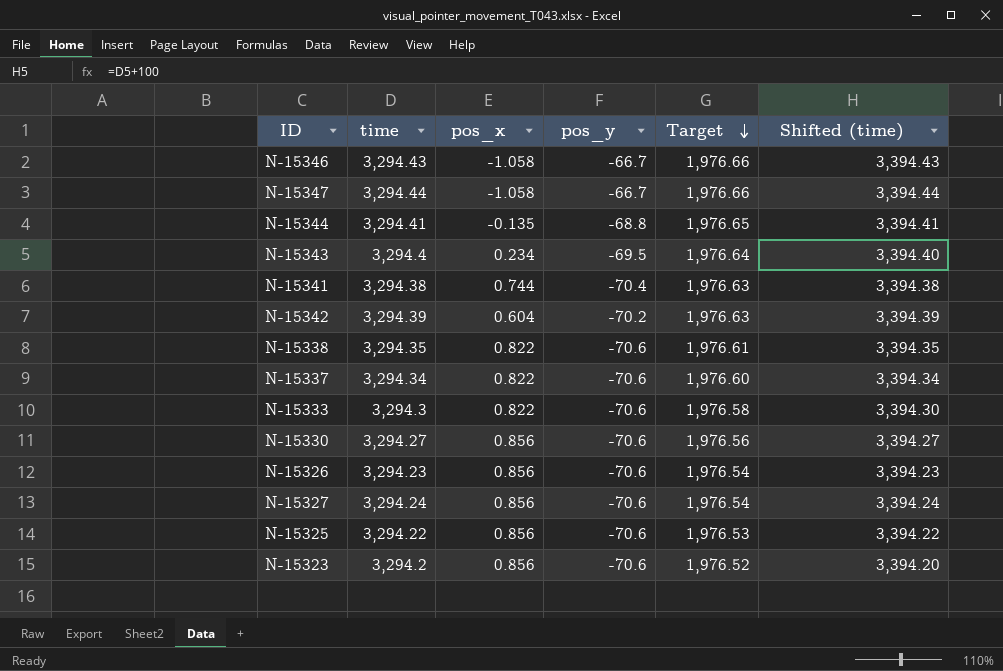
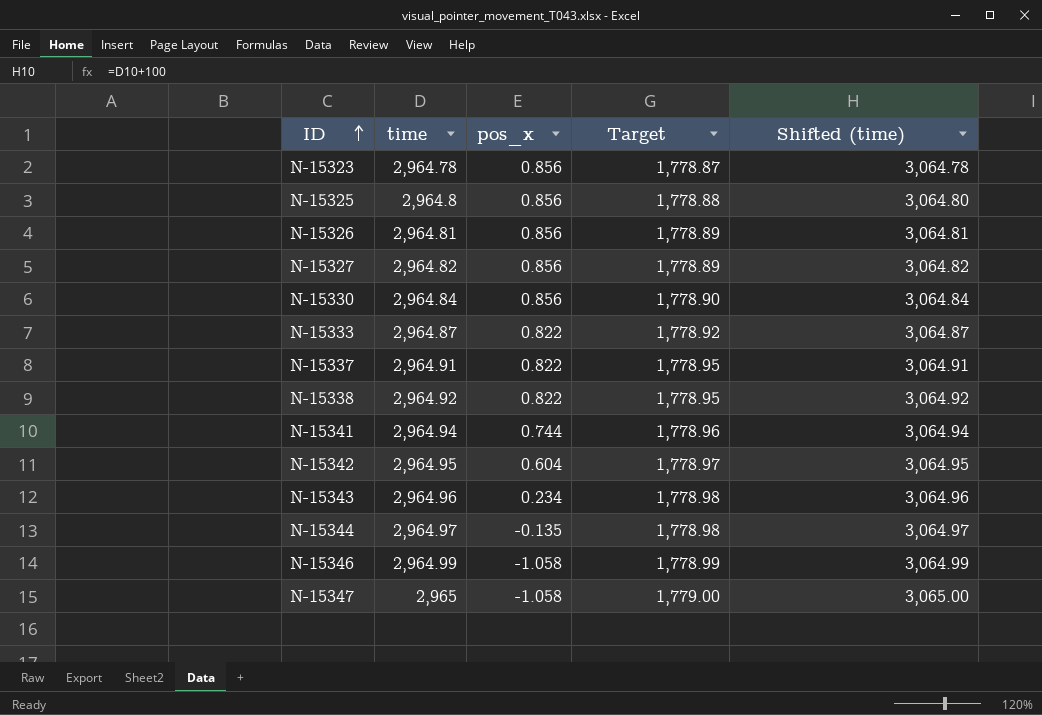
row order: Target descending -> ID ascending
column pos_y | position: 4 -> none
N-15323 | time: 3,294.2 -> 2,964.78
N-15323 | Target: 1,976.52 -> 1,778.87
N-15323 | Shifted (time): 3,394.20 -> 3,064.78
N-15325 | time: 3,294.22 -> 2,964.8
N-15325 | Target: 1,976.53 -> 1,778.88
N-15325 | Shifted (time): 3,394.22 -> 3,064.80
N-15326 | time: 3,294.23 -> 2,964.81
N-15326 | Target: 1,976.54 -> 1,778.89
N-15326 | Shifted (time): 3,394.23 -> 3,064.81
N-15327 | time: 3,294.24 -> 2,964.82
N-15327 | Target: 1,976.54 -> 1,778.89
N-15327 | Shifted (time): 3,394.24 -> 3,064.82
N-15330 | time: 3,294.27 -> 2,964.84
N-15330 | Target: 1,976.56 -> 1,778.90
N-15330 | Shifted (time): 3,394.27 -> 3,064.84
N-15333 | time: 3,294.3 -> 2,964.87
N-15333 | Target: 1,976.58 -> 1,778.92
N-15333 | Shifted (time): 3,394.30 -> 3,064.87
N-15337 | time: 3,294.34 -> 2,964.91
N-15337 | Target: 1,976.60 -> 1,778.95
N-15337 | Shifted (time): 3,394.34 -> 3,064.91
N-15338 | time: 3,294.35 -> 2,964.92
N-15338 | Target: 1,976.61 -> 1,778.95
N-15338 | Shifted (time): 3,394.35 -> 3,064.92
N-15341 | time: 3,294.38 -> 2,964.94
N-15341 | Target: 1,976.63 -> 1,778.96
N-15341 | Shifted (time): 3,394.38 -> 3,064.94
N-15342 | time: 3,294.39 -> 2,964.95
N-15342 | Target: 1,976.63 -> 1,778.97
N-15342 | Shifted (time): 3,394.39 -> 3,064.95
N-15343 | time: 3,294.4 -> 2,964.96
N-15343 | Target: 1,976.64 -> 1,778.98
N-15343 | Shifted (time): 3,394.40 -> 3,064.96
N-15344 | time: 3,294.41 -> 2,964.97
N-15344 | Target: 1,976.65 -> 1,778.98
N-15344 | Shifted (time): 3,394.41 -> 3,064.97
N-15346 | time: 3,294.43 -> 2,964.99
N-15346 | Target: 1,976.66 -> 1,778.99
N-15346 | Shifted (time): 3,394.43 -> 3,064.99
N-15347 | time: 3,294.44 -> 2,965
N-15347 | Target: 1,976.66 -> 1,779.00
N-15347 | Shifted (time): 3,394.44 -> 3,065.00

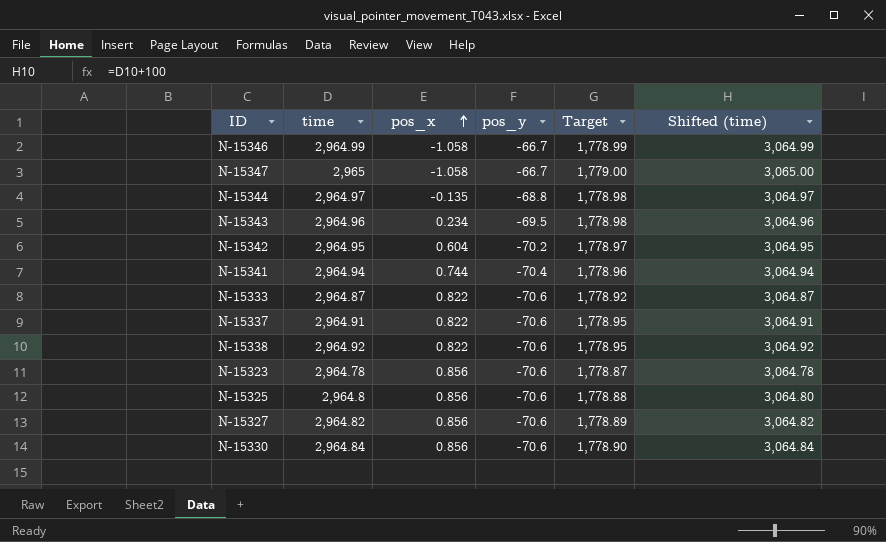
row order: ID ascending -> pos_x ascending
column pos_y | position: none -> 4
row N-15326: 2,964.81 | 0.856 | 1,778.89 | 3,064.81 -> none

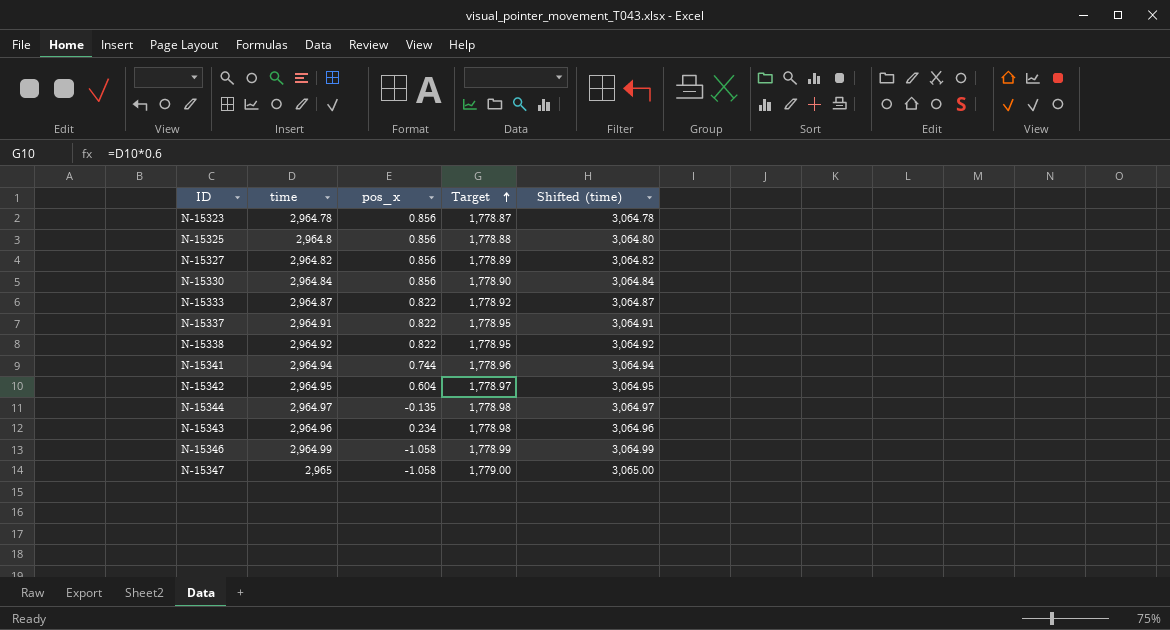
row order: pos_x ascending -> Target ascending
column pos_y | position: 4 -> none

